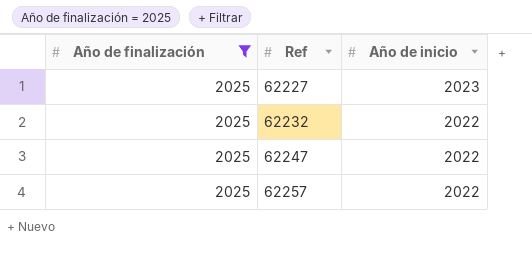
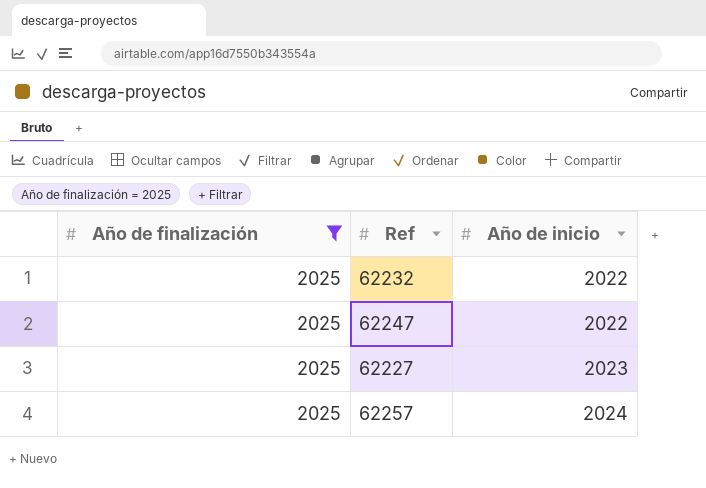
row order: Ref ascending -> Año de inicio ascending
62257 | Año de inicio: 2022 -> 2024

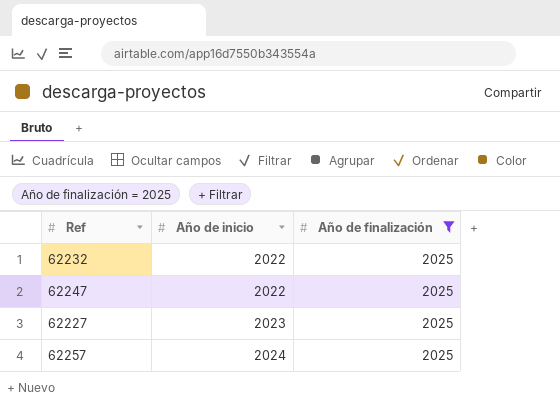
column Año de finalización | position: 1 -> 3

